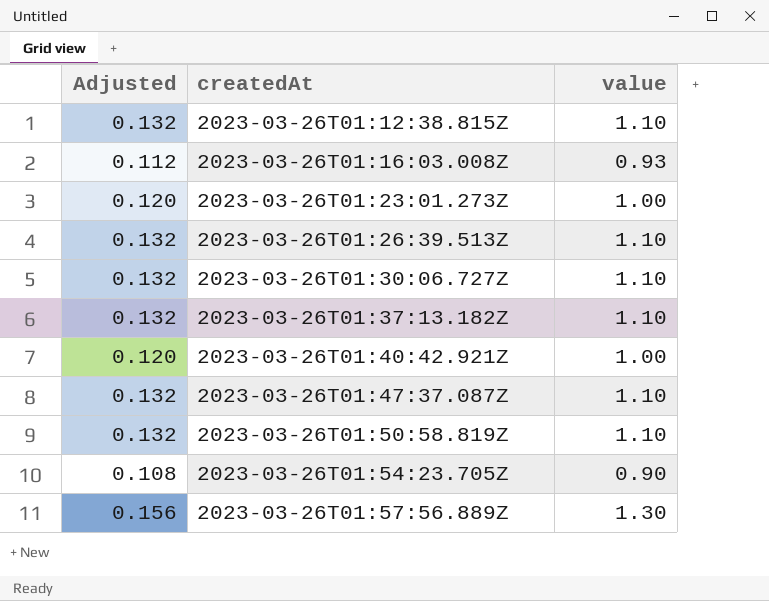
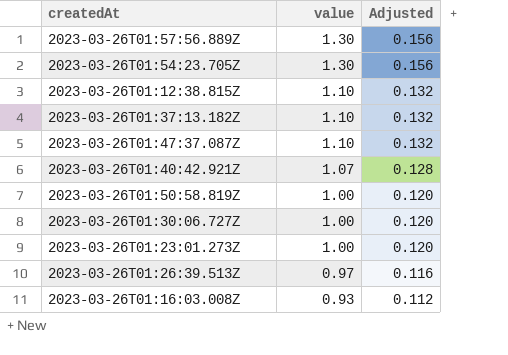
row order: createdAt ascending -> value descending
column Adjusted | position: 1 -> 3
2023-03-26T01:54:23.705Z | value: 0.90 -> 1.30
2023-03-26T01:54:23.705Z | Adjusted: 0.108 -> 0.156
2023-03-26T01:40:42.921Z | value: 1.00 -> 1.07
2023-03-26T01:40:42.921Z | Adjusted: 0.120 -> 0.128
2023-03-26T01:50:58.819Z | value: 1.10 -> 1.00
2023-03-26T01:50:58.819Z | Adjusted: 0.132 -> 0.120
2023-03-26T01:30:06.727Z | value: 1.10 -> 1.00
2023-03-26T01:30:06.727Z | Adjusted: 0.132 -> 0.120
2023-03-26T01:26:39.513Z | value: 1.10 -> 0.97
2023-03-26T01:26:39.513Z | Adjusted: 0.132 -> 0.116

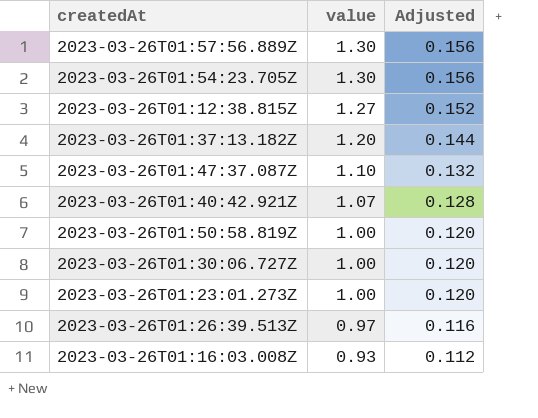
2023-03-26T01:12:38.815Z | value: 1.10 -> 1.27
2023-03-26T01:12:38.815Z | Adjusted: 0.132 -> 0.152
2023-03-26T01:37:13.182Z | value: 1.10 -> 1.20
2023-03-26T01:37:13.182Z | Adjusted: 0.132 -> 0.144

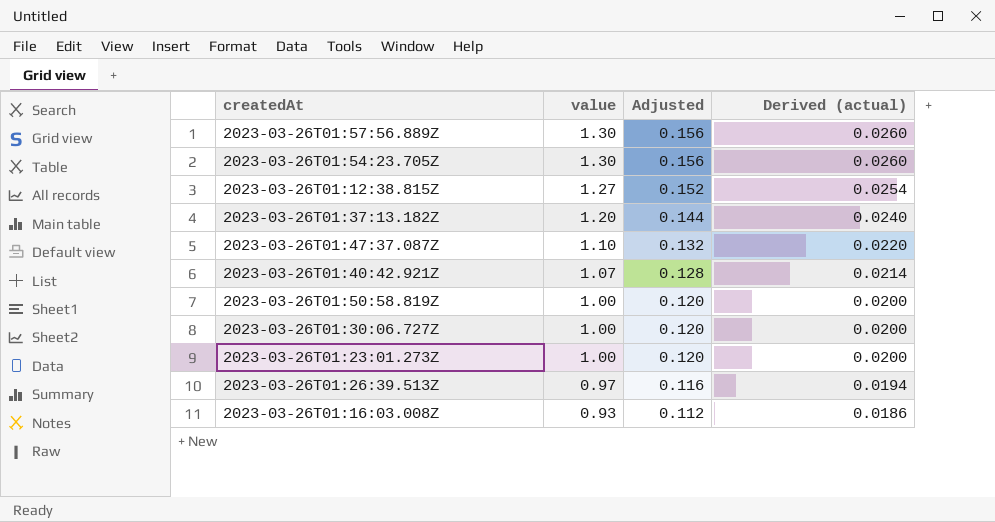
column Derived (actual) | formula: none -> [value] * 0.02

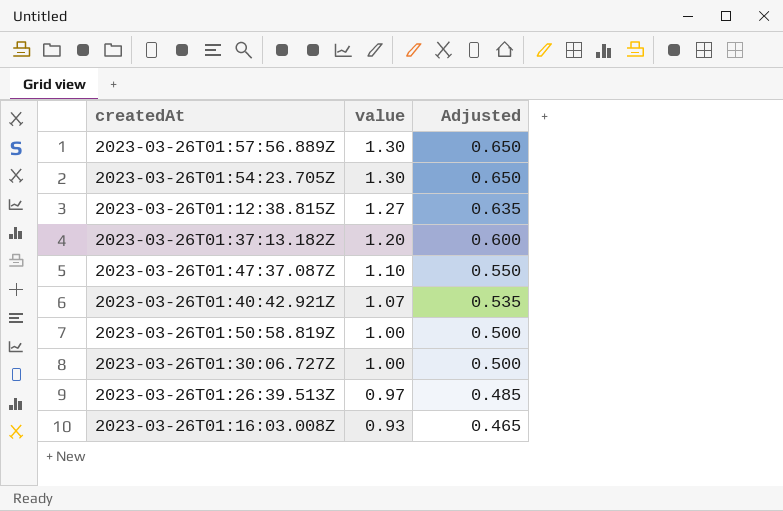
column Derived (actual) | formula: [value] * 0.02 -> none
column Adjusted | formula: [value] * 0.12 -> [value] * 0.5
row 2023-03-26T01:23:01.273Z: 1.00 | 0.120 | 0.0200 -> none

